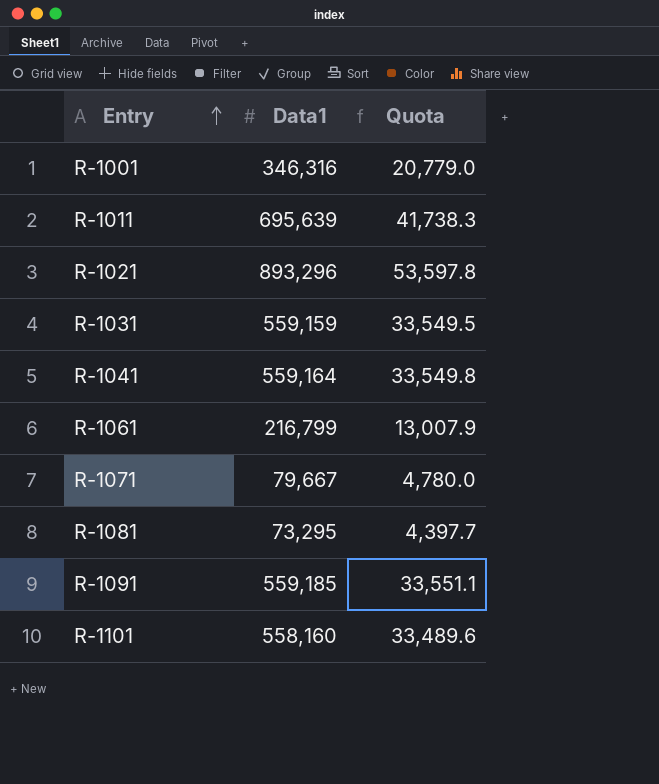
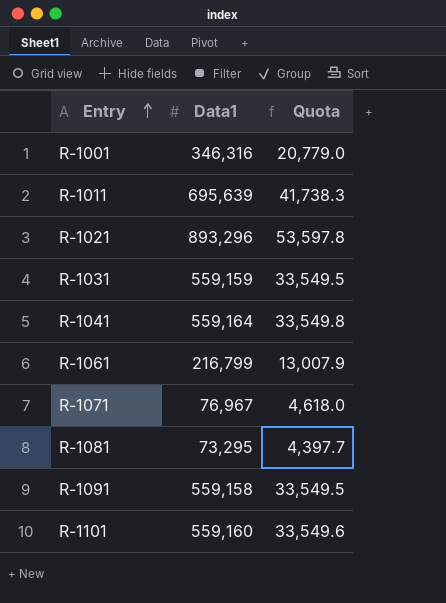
R-1071 | Data1: 79,667 -> 76,967
R-1071 | Quota: 4,780.0 -> 4,618.0
R-1091 | Data1: 559,185 -> 559,158
R-1091 | Quota: 33,551.1 -> 33,549.5
R-1101 | Data1: 558,160 -> 559,160
R-1101 | Quota: 33,489.6 -> 33,549.6

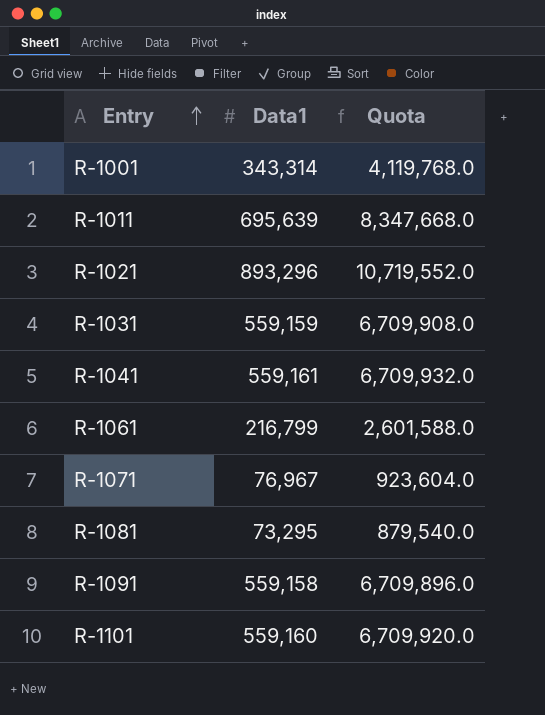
column Quota | formula: [Data1] * 0.06 -> [Data1] * 12
R-1001 | Data1: 346,316 -> 343,314
R-1041 | Data1: 559,164 -> 559,161

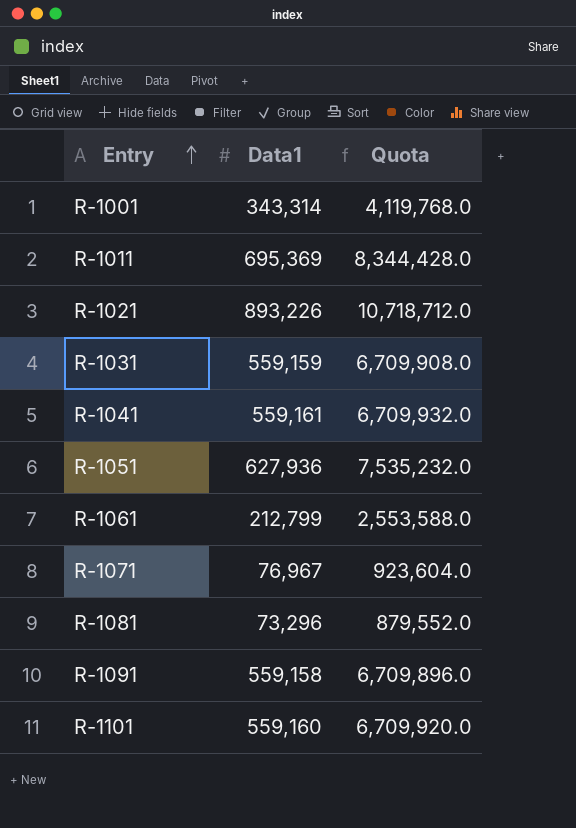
R-1011 | Data1: 695,639 -> 695,369
R-1011 | Quota: 8,347,668.0 -> 8,344,428.0
R-1021 | Data1: 893,296 -> 893,226
R-1021 | Quota: 10,719,552.0 -> 10,718,712.0
row R-1051: none -> 627,936 | 7,535,232.0
R-1061 | Data1: 216,799 -> 212,799
R-1061 | Quota: 2,601,588.0 -> 2,553,588.0
R-1081 | Data1: 73,295 -> 73,296
R-1081 | Quota: 879,540.0 -> 879,552.0

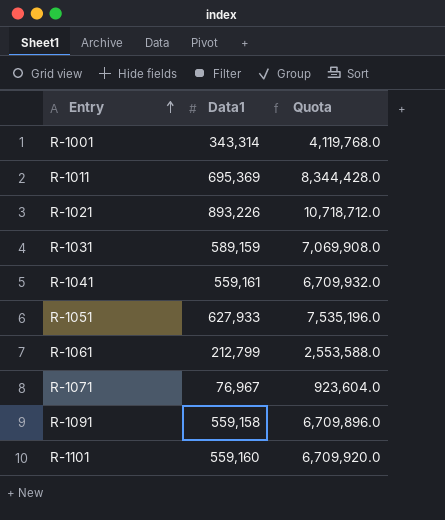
row R-1081: 73,296 | 879,552.0 -> none
R-1031 | Data1: 559,159 -> 589,159
R-1031 | Quota: 6,709,908.0 -> 7,069,908.0
R-1051 | Data1: 627,936 -> 627,933
R-1051 | Quota: 7,535,232.0 -> 7,535,196.0

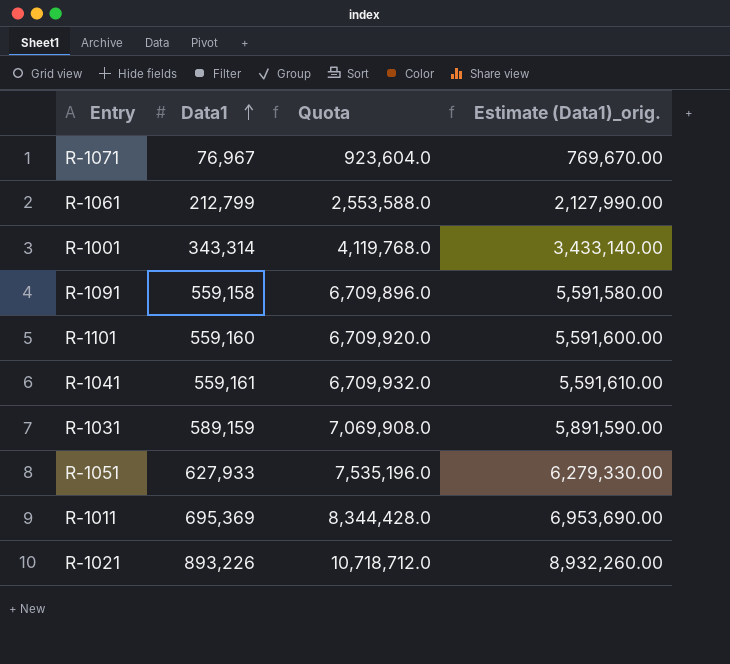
row order: Entry ascending -> Data1 ascending
column Estimate (Data1)_orig. | formula: none -> [Data1] * 10

